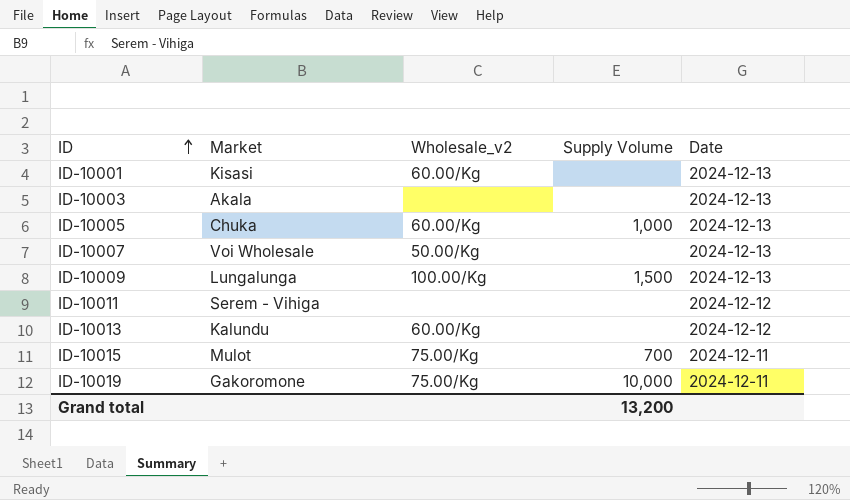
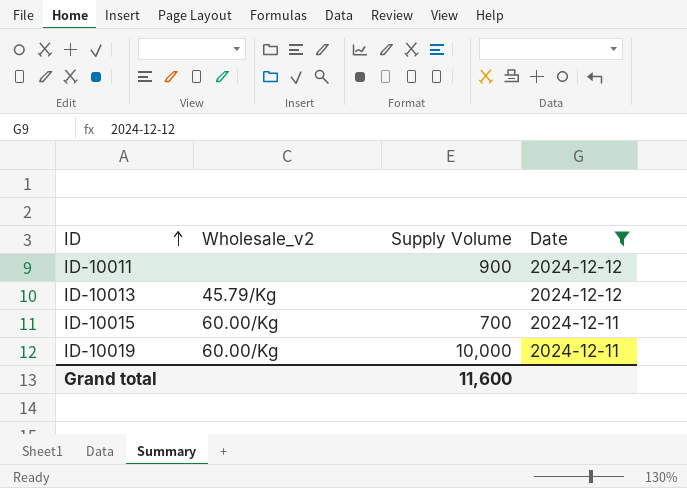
filter: none -> Date != 2024-12-13
column Market | position: 2 -> none
ID-10011 | Supply Volume: none -> 900
ID-10013 | Wholesale_v2: 60.00/Kg -> 45.79/Kg
ID-10015 | Wholesale_v2: 75.00/Kg -> 60.00/Kg
ID-10019 | Wholesale_v2: 75.00/Kg -> 60.00/Kg
Grand total | Supply Volume: 13,200 -> 11,600

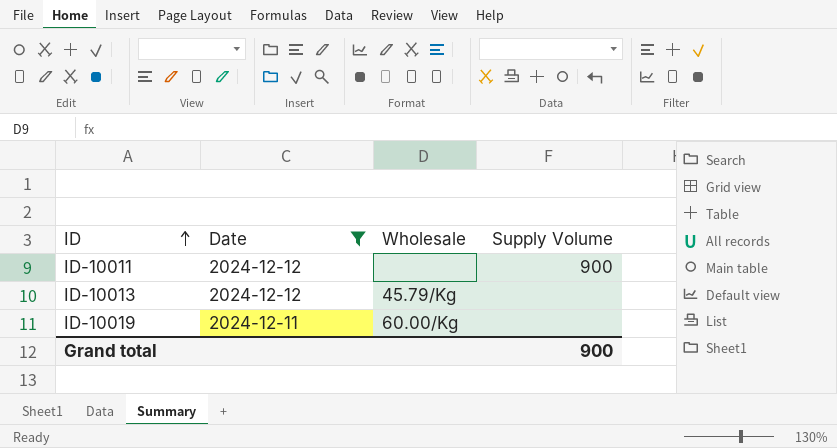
column Date | position: 4 -> 2
column name: Wholesale_v2 -> Wholesale
row ID-10015: 60.00/Kg | 700 | 2024-12-11 -> none
ID-10019 | Supply Volume: 10,000 -> none
Grand total | Supply Volume: 11,600 -> 900

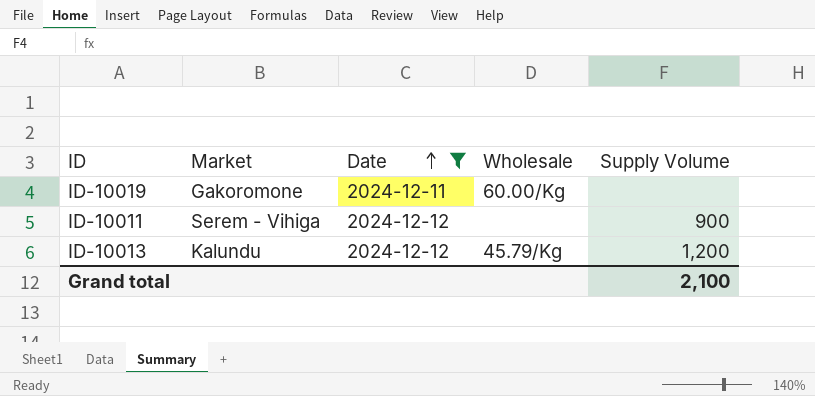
row order: ID ascending -> Date ascending
column Market | position: none -> 2
ID-10013 | Supply Volume: none -> 1,200
Grand total | Supply Volume: 900 -> 2,100

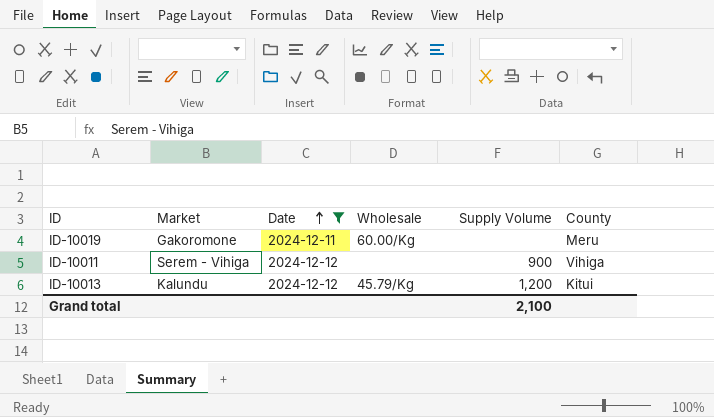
column County | position: none -> 6

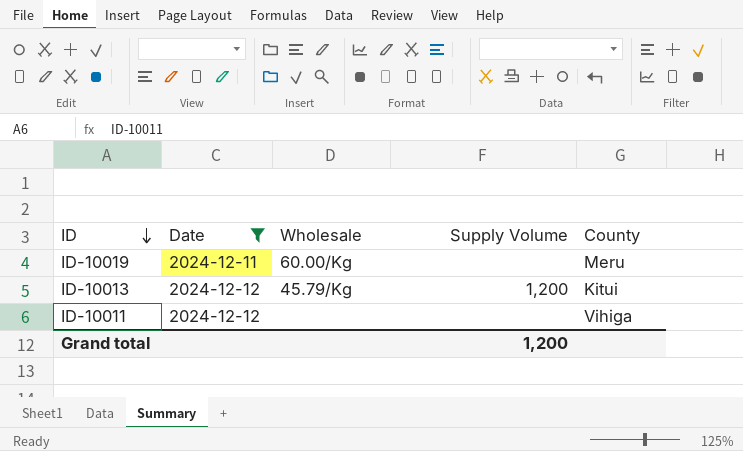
row order: Date ascending -> ID descending
column Market | position: 2 -> none
ID-10011 | Supply Volume: 900 -> none
Grand total | Supply Volume: 2,100 -> 1,200

